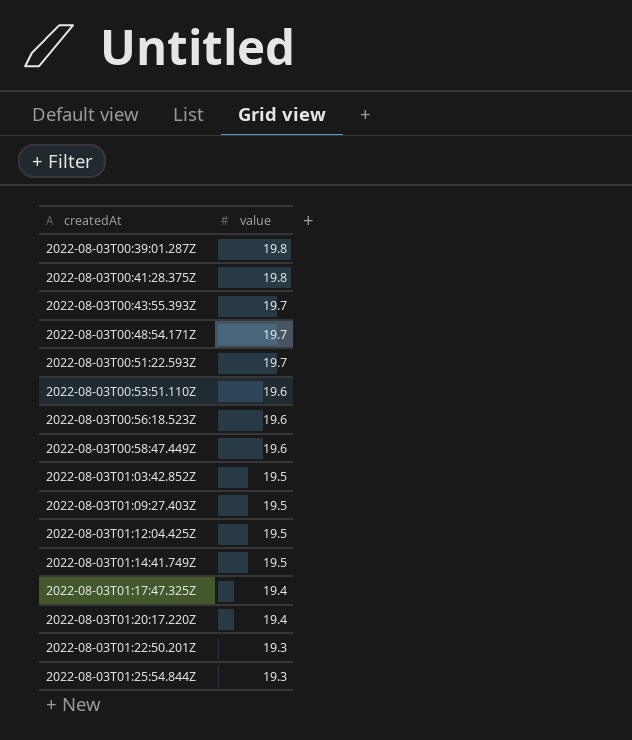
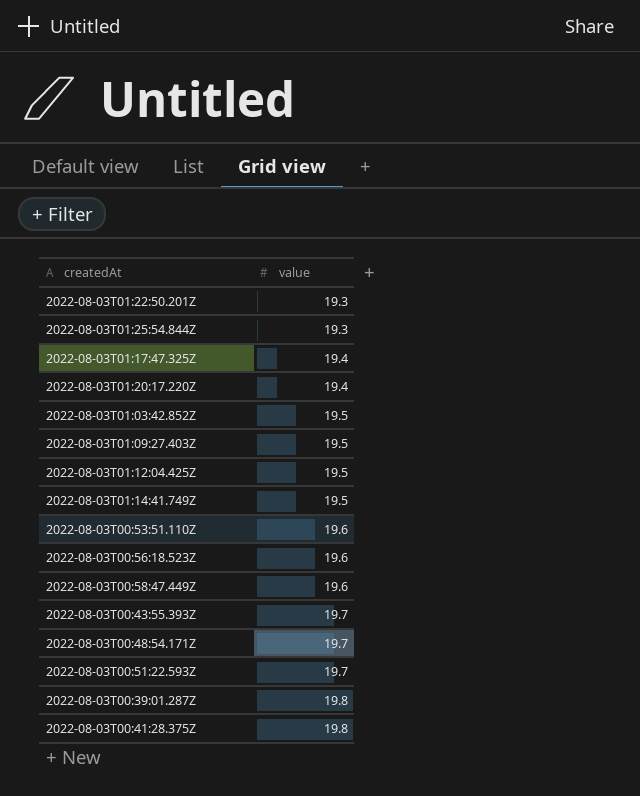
row order: createdAt ascending -> value ascending

